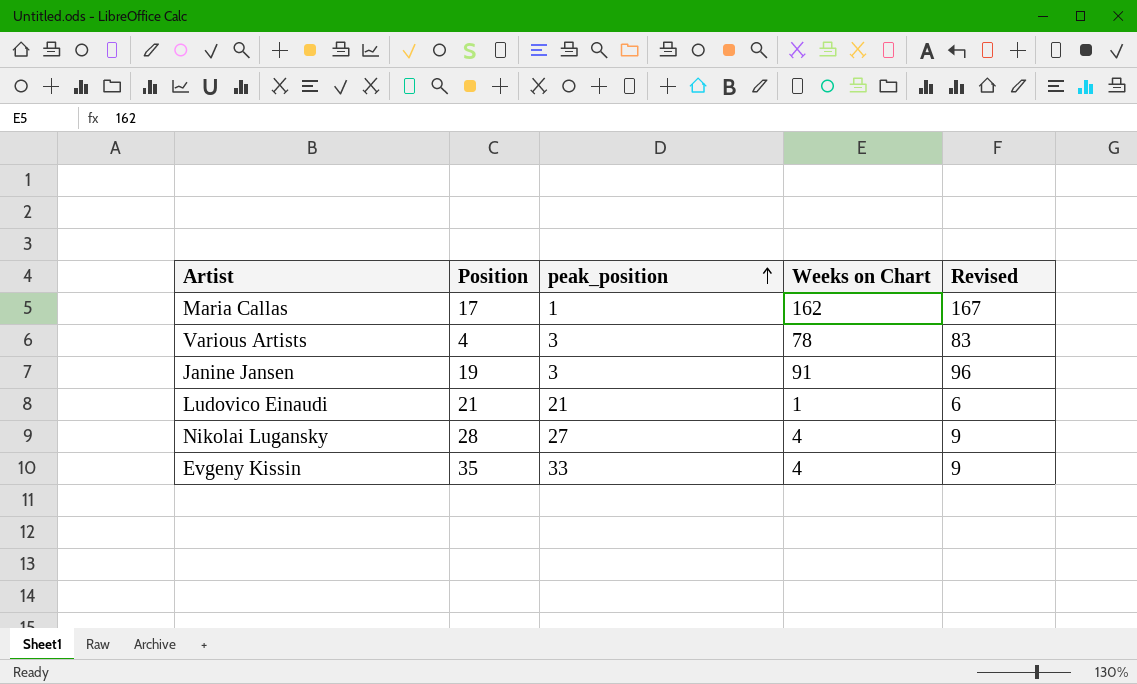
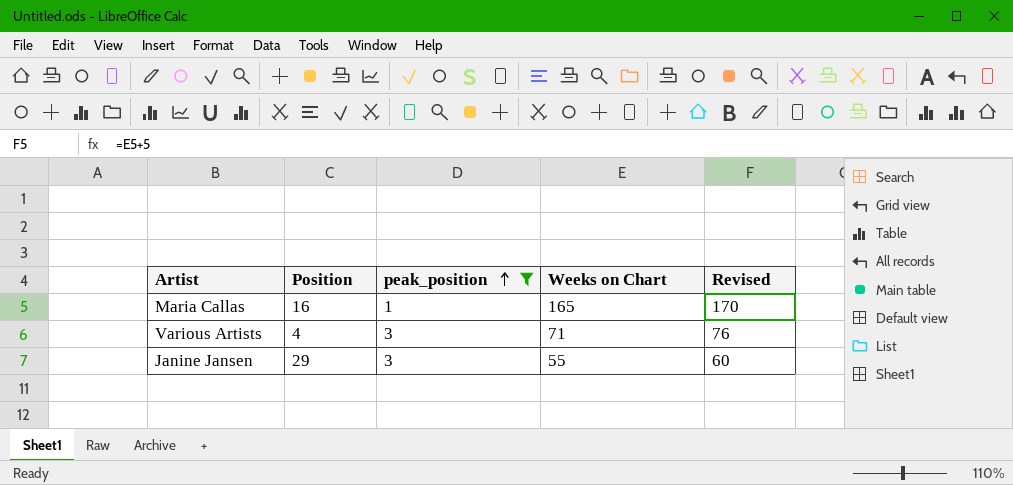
filter: none -> peak_position <= 3
Maria Callas | Position: 17 -> 16
Maria Callas | Weeks on Chart: 162 -> 165
Maria Callas | Revised: 167 -> 170
Various Artists | Weeks on Chart: 78 -> 71
Various Artists | Revised: 83 -> 76
Janine Jansen | Position: 19 -> 29
Janine Jansen | Weeks on Chart: 91 -> 55
Janine Jansen | Revised: 96 -> 60

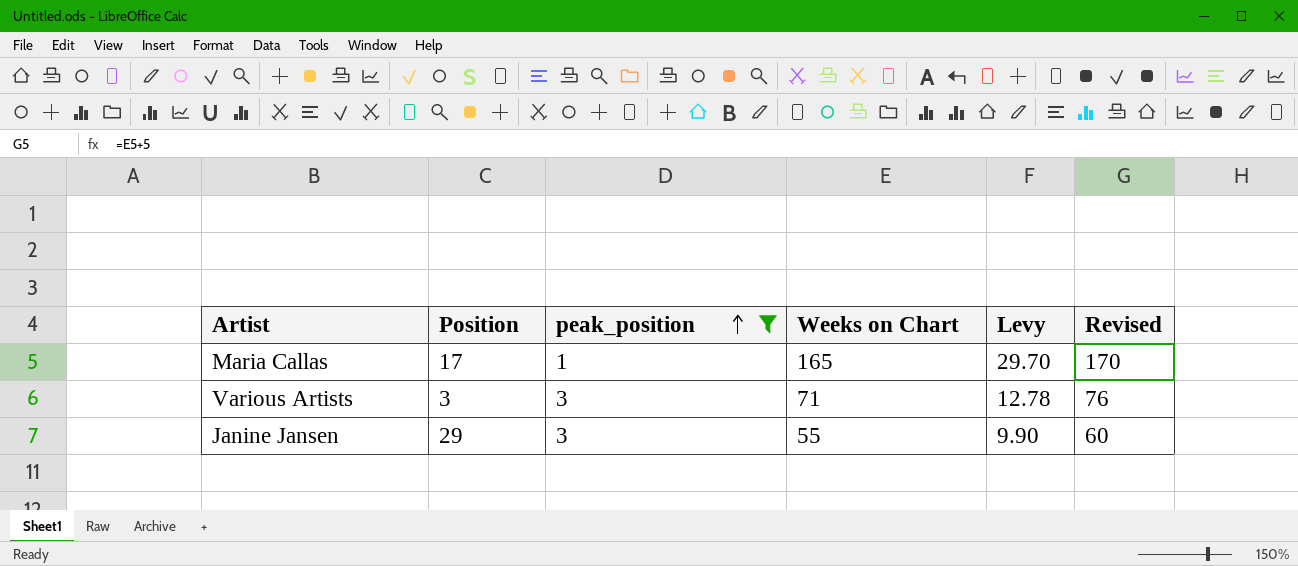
column Levy | formula: none -> [Weeks on Chart] * 0.18
Maria Callas | Position: 16 -> 17
Various Artists | Position: 4 -> 3

